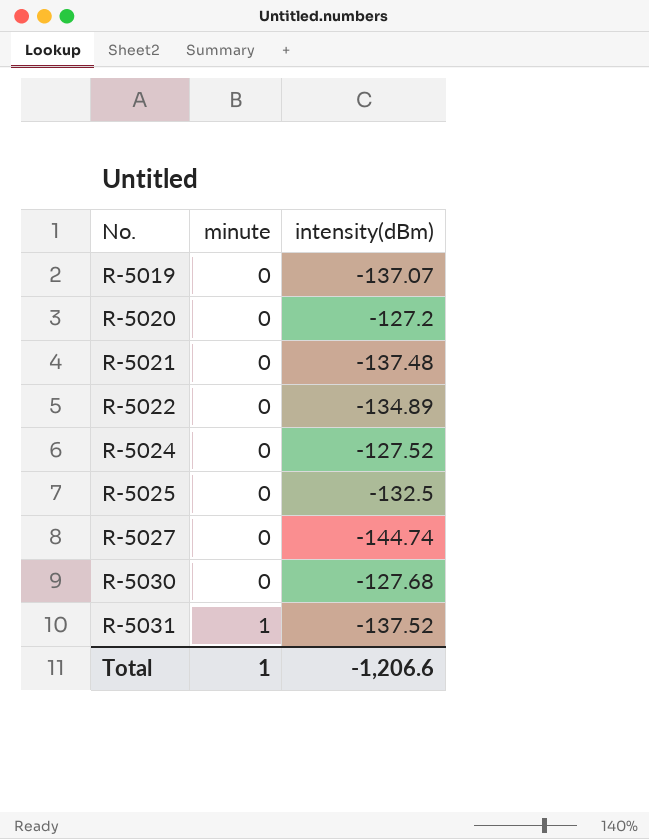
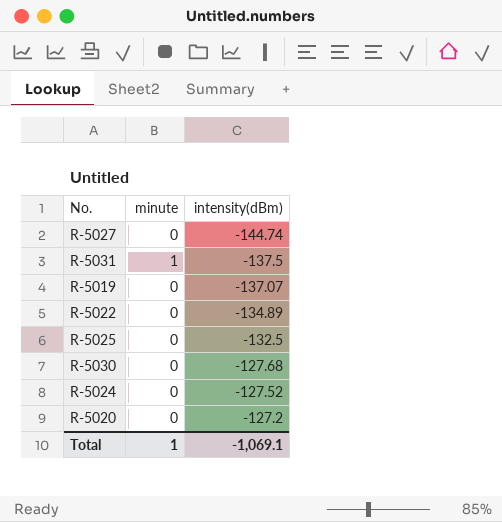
row order: No. ascending -> intensity(dBm) ascending
row R-5021: 0 | -137.48 -> none
R-5031 | intensity(dBm): -137.52 -> -137.5
Total | intensity(dBm): -1,206.6 -> -1,069.1

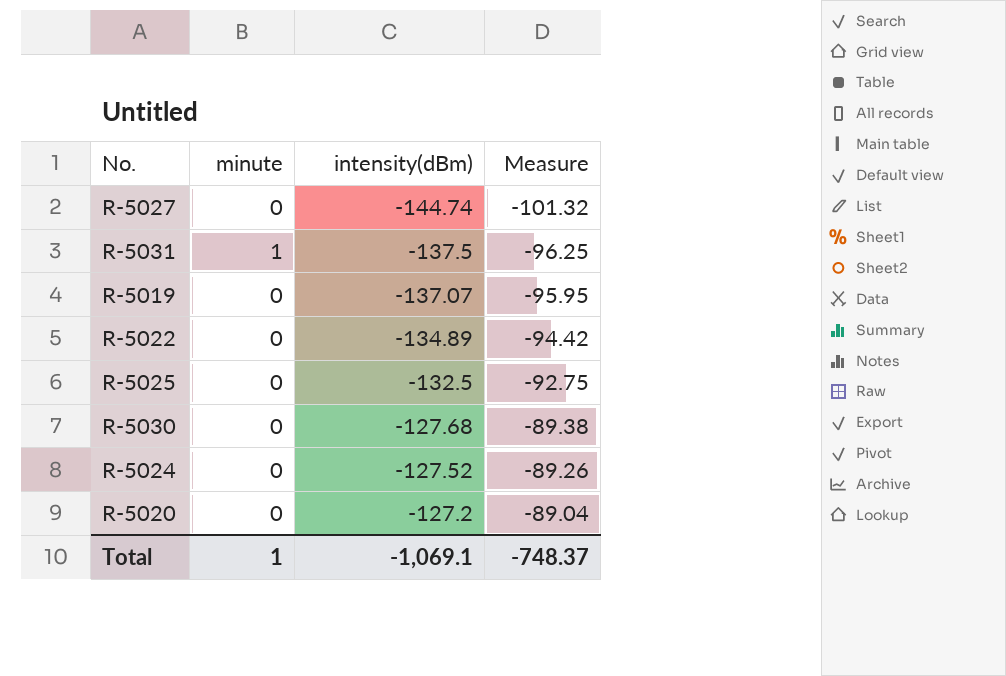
column Measure | formula: none -> [intensity(dBm)] * 0.7

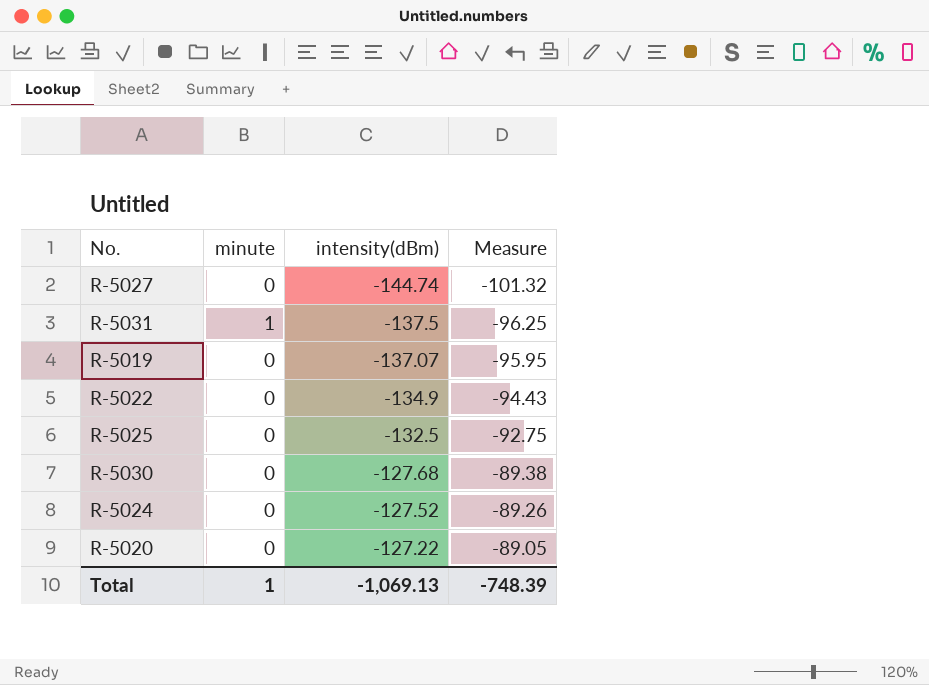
R-5022 | intensity(dBm): -134.89 -> -134.9
R-5022 | Measure: -94.42 -> -94.43
R-5020 | intensity(dBm): -127.2 -> -127.22
R-5020 | Measure: -89.04 -> -89.05
Total | intensity(dBm): -1,069.1 -> -1,069.13
Total | Measure: -748.37 -> -748.39

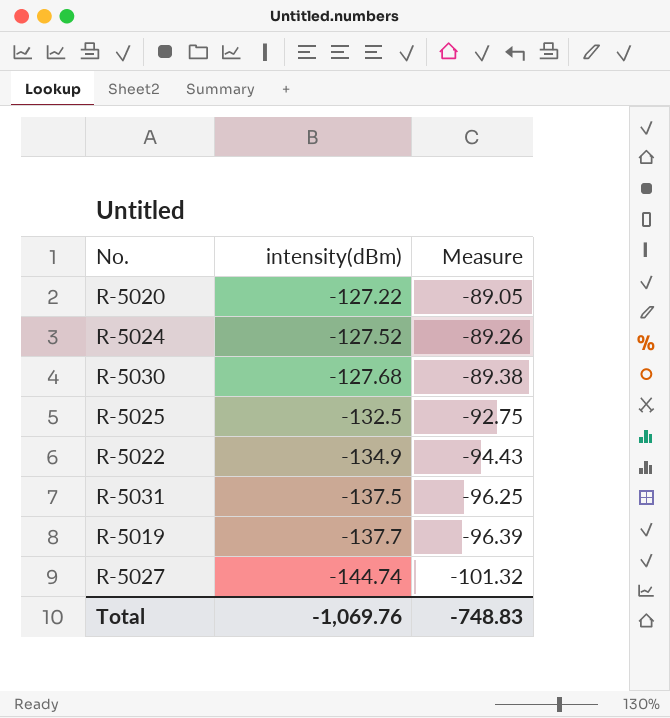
row order: intensity(dBm) ascending -> intensity(dBm) descending
column minute | position: 2 -> none
R-5019 | intensity(dBm): -137.07 -> -137.7
R-5019 | Measure: -95.95 -> -96.39
Total | intensity(dBm): -1,069.13 -> -1,069.76
Total | Measure: -748.39 -> -748.83

